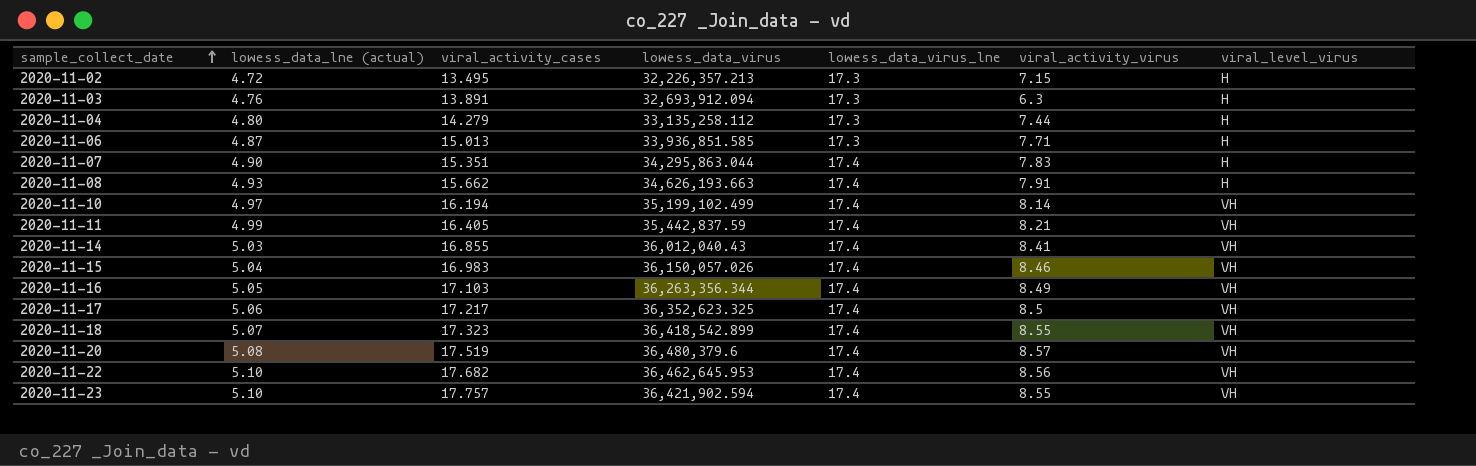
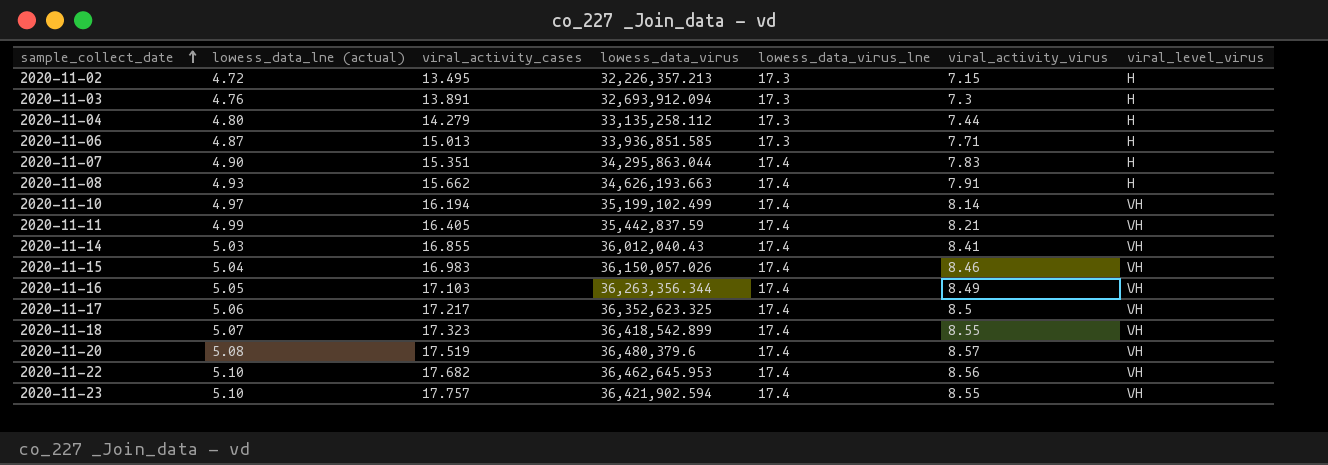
2020-11-03 | viral_activity_virus: 6.3 -> 7.3

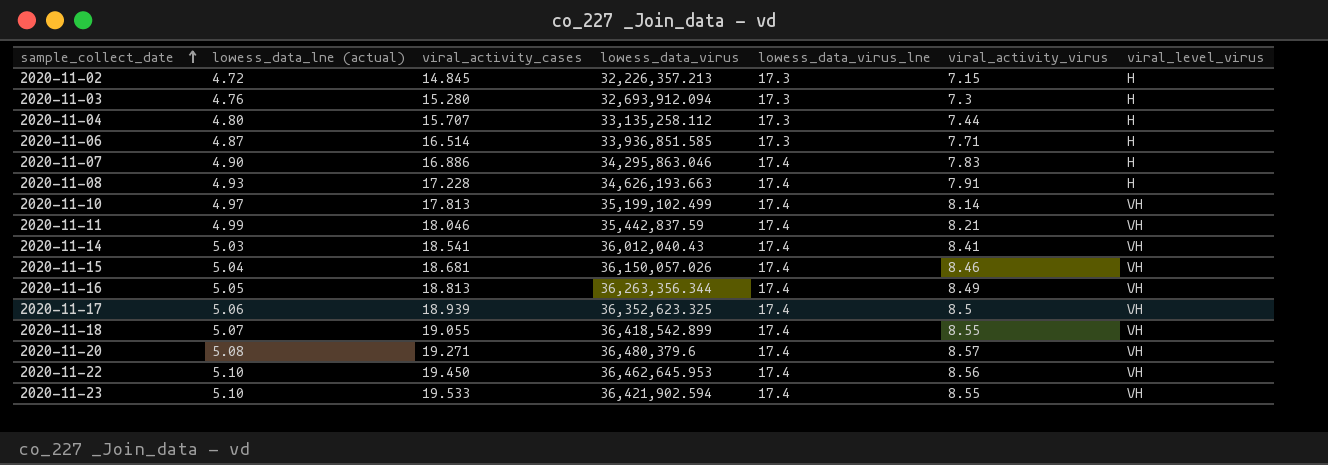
2020-11-02 | viral_activity_cases: 13.495 -> 14.845
2020-11-03 | viral_activity_cases: 13.891 -> 15.280
2020-11-04 | viral_activity_cases: 14.279 -> 15.707
2020-11-06 | viral_activity_cases: 15.013 -> 16.514
2020-11-07 | viral_activity_cases: 15.351 -> 16.886
2020-11-07 | lowess_data_virus: 34,295,863.044 -> 34,295,863.046
2020-11-08 | viral_activity_cases: 15.662 -> 17.228
2020-11-10 | viral_activity_cases: 16.194 -> 17.813
2020-11-11 | viral_activity_cases: 16.405 -> 18.046
2020-11-14 | viral_activity_cases: 16.855 -> 18.541
2020-11-15 | viral_activity_cases: 16.983 -> 18.681
2020-11-16 | viral_activity_cases: 17.103 -> 18.813
2020-11-17 | viral_activity_cases: 17.217 -> 18.939
2020-11-18 | viral_activity_cases: 17.323 -> 19.055
2020-11-20 | viral_activity_cases: 17.519 -> 19.271
2020-11-22 | viral_activity_cases: 17.682 -> 19.450
2020-11-23 | viral_activity_cases: 17.757 -> 19.533

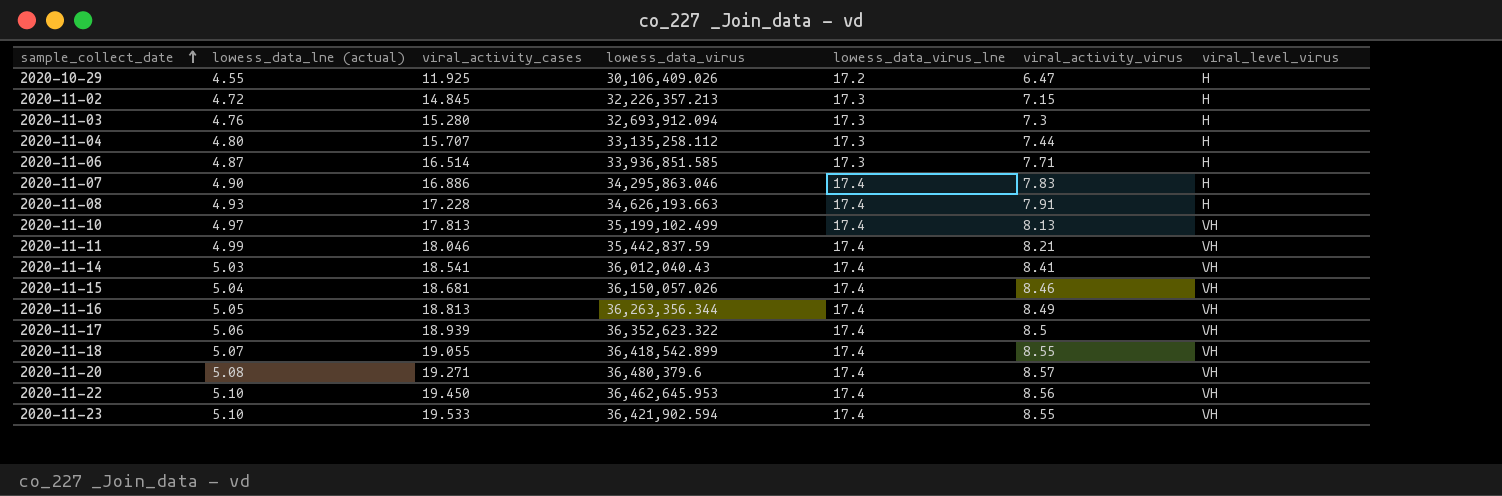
row 2020-10-29: none -> 4.55 | 11.925 | 30,106,409.026 | 17.2 | 6.47 | H
2020-11-10 | viral_activity_virus: 8.14 -> 8.13
2020-11-17 | lowess_data_virus: 36,352,623.325 -> 36,352,623.322

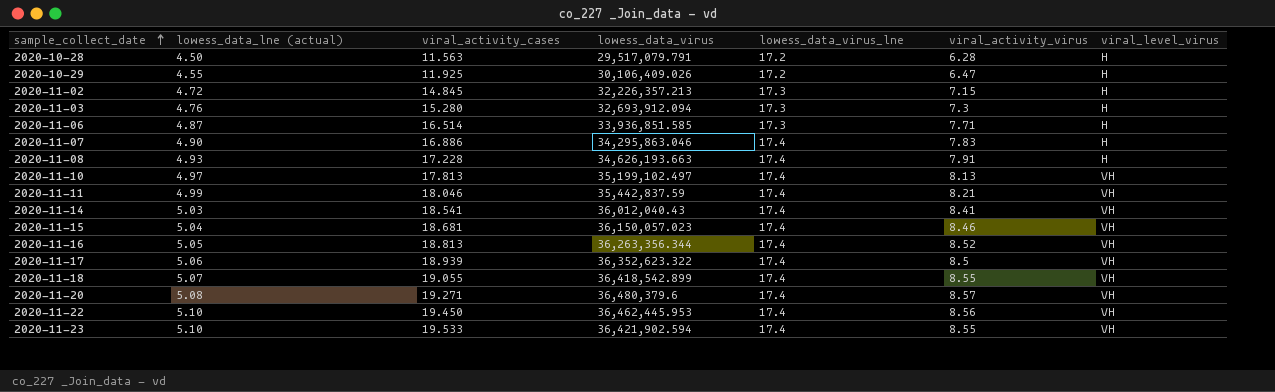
row 2020-11-04: 4.80 | 15.707 | 33,135,258.112 | 17.3 | 7.44 | H -> none
row 2020-10-28: none -> 4.50 | 11.563 | 29,517,079.791 | 17.2 | 6.28 | H
2020-11-10 | lowess_data_virus: 35,199,102.499 -> 35,199,102.497
2020-11-15 | lowess_data_virus: 36,150,057.026 -> 36,150,057.023
2020-11-16 | viral_activity_virus: 8.49 -> 8.52
2020-11-22 | lowess_data_virus: 36,462,645.953 -> 36,462,445.953

